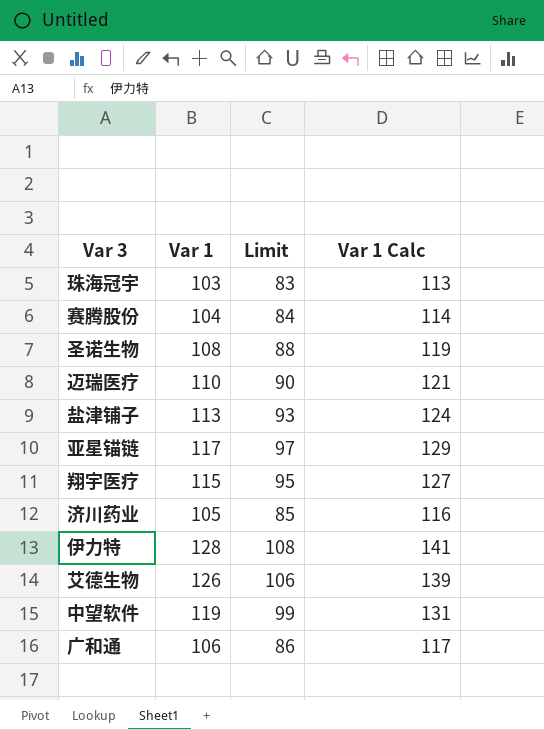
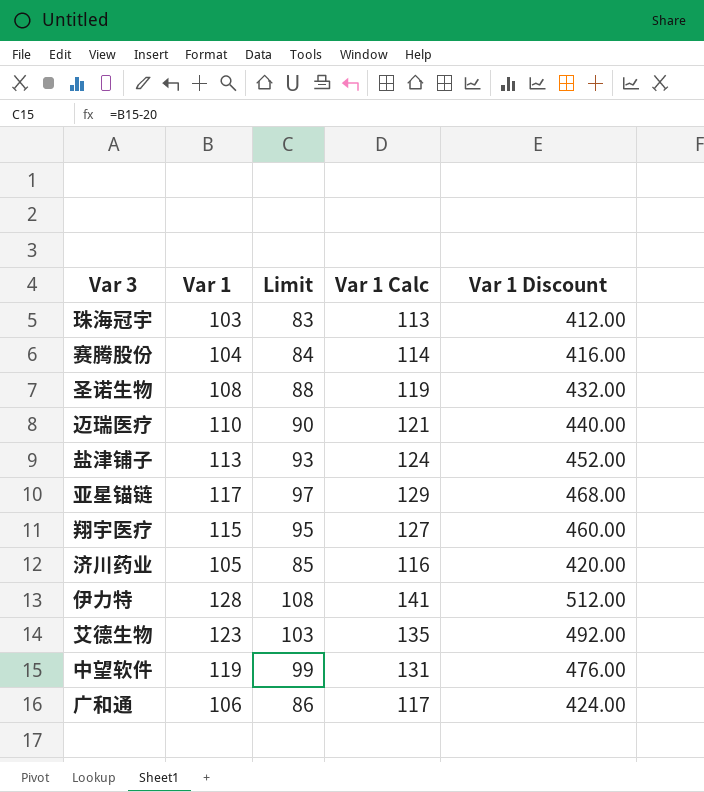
column Var 1 Discount | formula: none -> [Var 1] * 4
艾德生物 | Var 1: 126 -> 123
艾德生物 | Limit: 106 -> 103
艾德生物 | Var 1 Calc: 139 -> 135

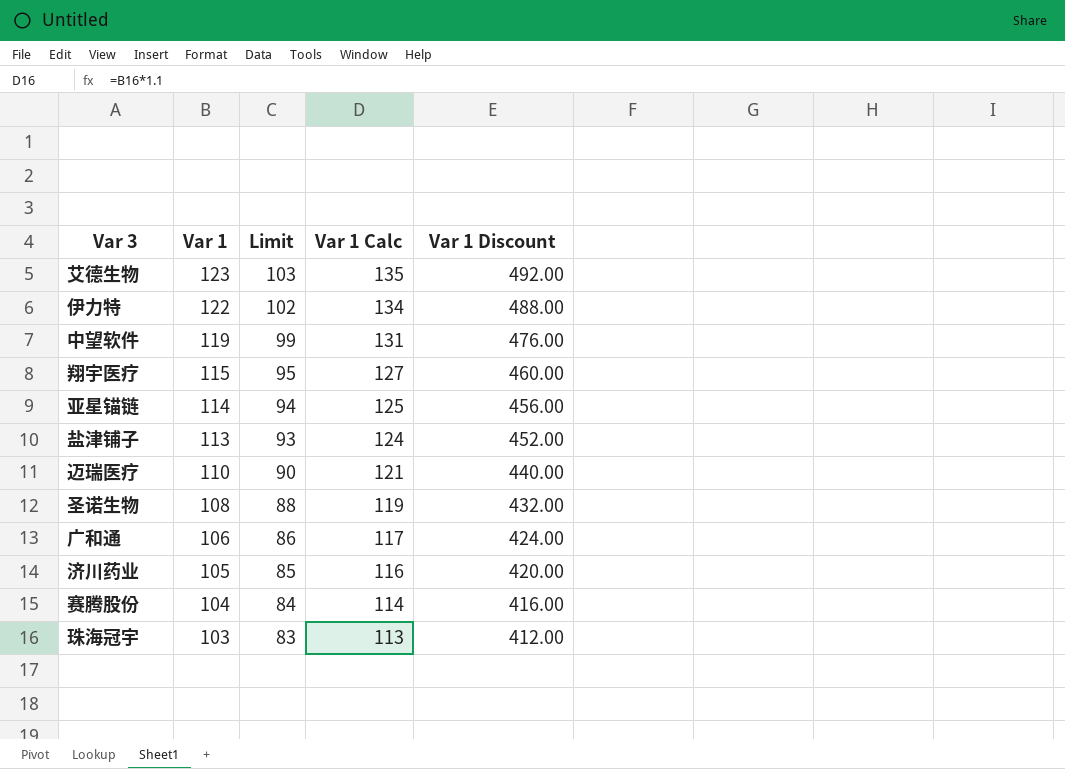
row order: none -> Var 1 descending
伊力特 | Var 1: 128 -> 122
伊力特 | Limit: 108 -> 102
伊力特 | Var 1 Calc: 141 -> 134
伊力特 | Var 1 Discount: 512.00 -> 488.00
亚星锚链 | Var 1: 117 -> 114
亚星锚链 | Limit: 97 -> 94
亚星锚链 | Var 1 Calc: 129 -> 125
亚星锚链 | Var 1 Discount: 468.00 -> 456.00

